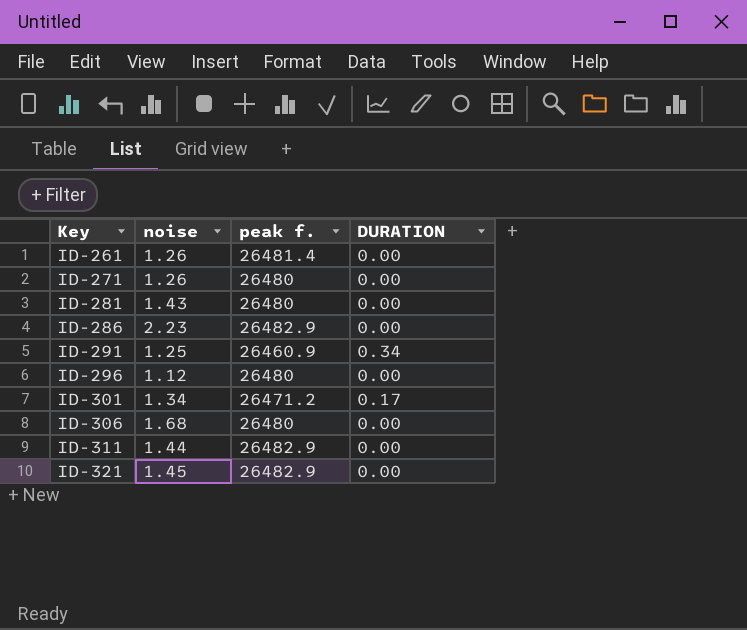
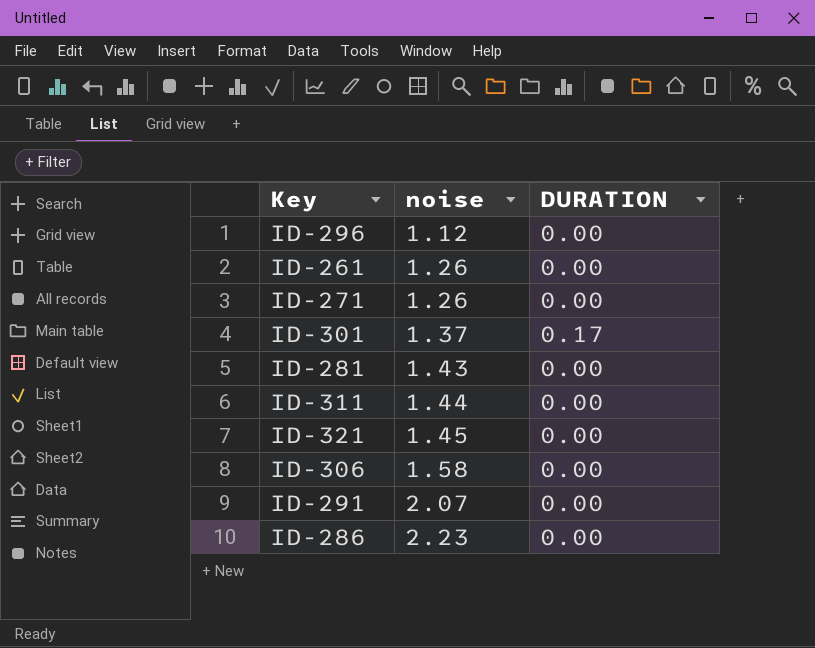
row order: Key ascending -> noise ascending
column peak f. | position: 3 -> none
ID-301 | noise: 1.34 -> 1.37
ID-306 | noise: 1.68 -> 1.58
ID-291 | noise: 1.25 -> 2.07
ID-291 | DURATION: 0.34 -> 0.00

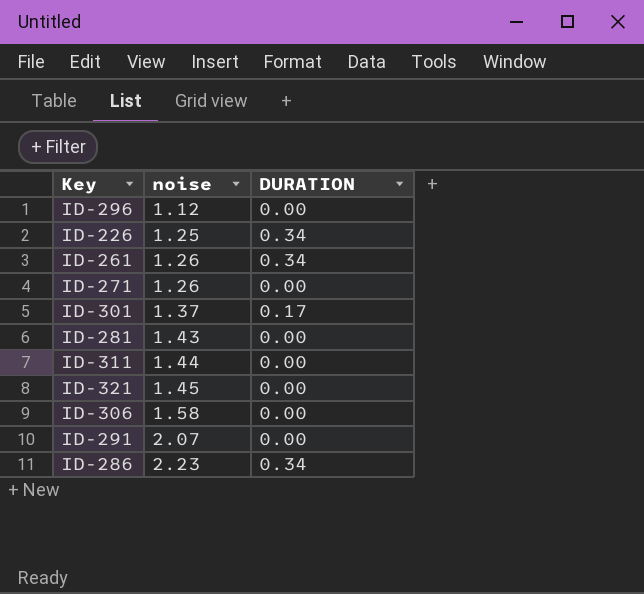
row ID-226: none -> 1.25 | 0.34
ID-261 | DURATION: 0.00 -> 0.34
ID-286 | DURATION: 0.00 -> 0.34

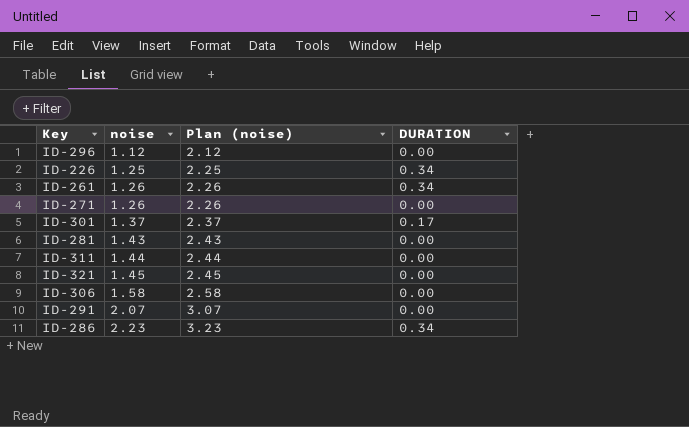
column Plan (noise) | formula: none -> [noise] + 1

